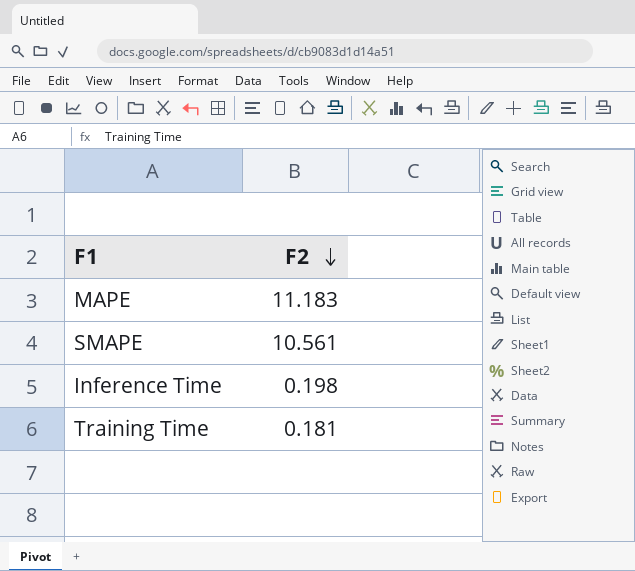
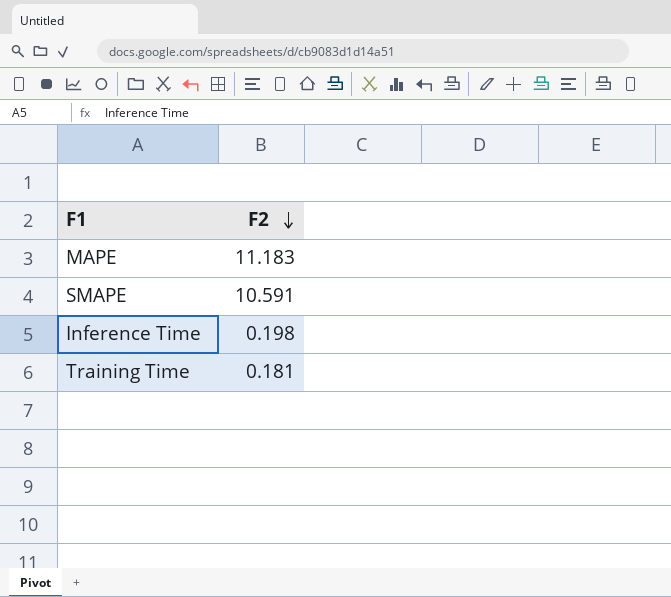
SMAPE | F2: 10.561 -> 10.591

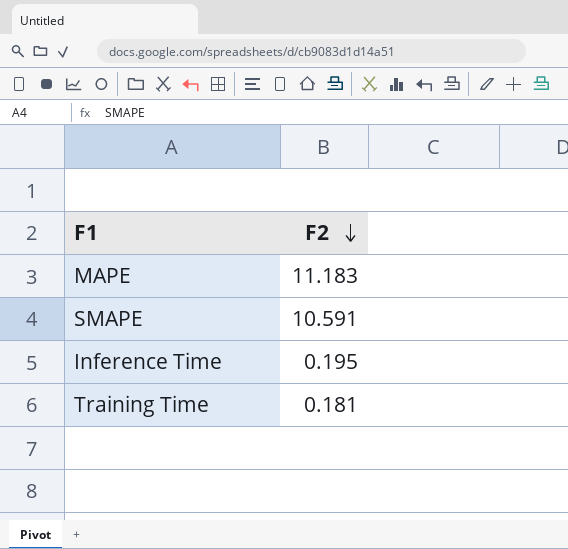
Inference Time | F2: 0.198 -> 0.195

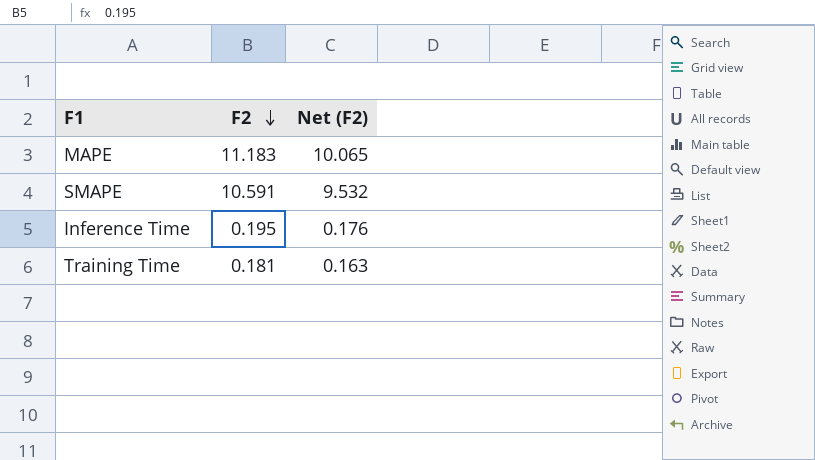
column Net (F2) | formula: none -> [F2] * 0.9

